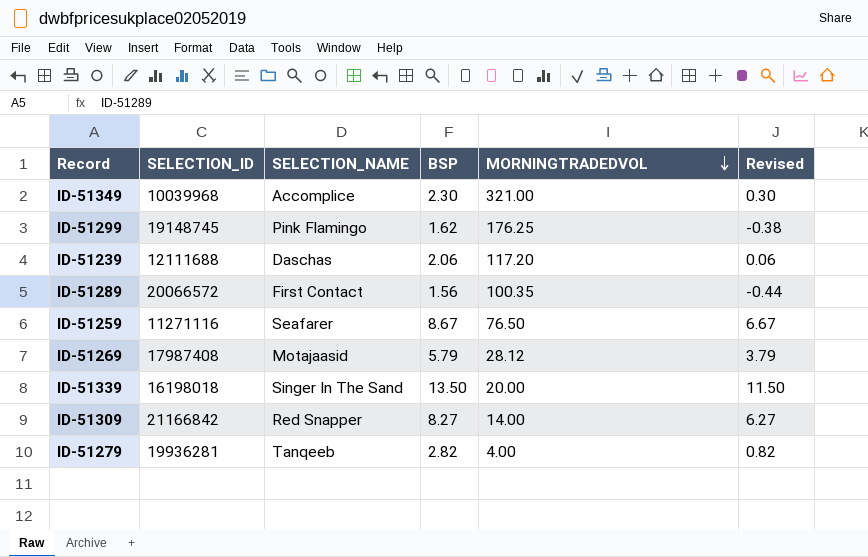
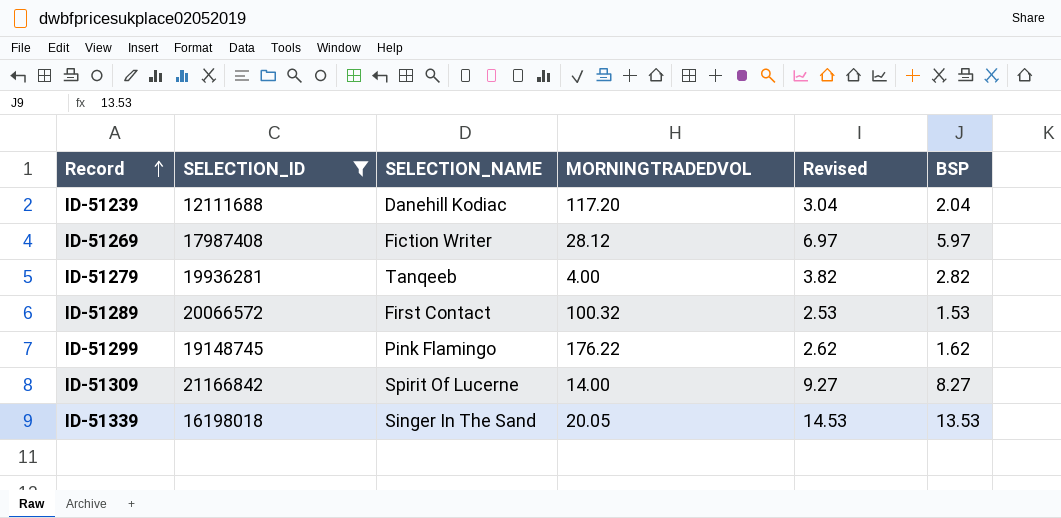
filter: none -> SELECTION_ID >= 12111688
row order: MORNINGTRADEDVOL descending -> Record ascending
column Revised | formula: [BSP] - 2 -> [BSP] + 1
column BSP | position: 4 -> 6
ID-51239 | SELECTION_NAME: Daschas -> Danehill Kodiac
ID-51239 | BSP: 2.06 -> 2.04
ID-51269 | SELECTION_NAME: Motajaasid -> Fiction Writer
ID-51269 | BSP: 5.79 -> 5.97
ID-51289 | MORNINGTRADEDVOL: 100.35 -> 100.32
ID-51289 | BSP: 1.56 -> 1.53
ID-51299 | MORNINGTRADEDVOL: 176.25 -> 176.22
ID-51309 | SELECTION_NAME: Red Snapper -> Spirit Of Lucerne
ID-51339 | MORNINGTRADEDVOL: 20.00 -> 20.05
ID-51339 | BSP: 13.50 -> 13.53

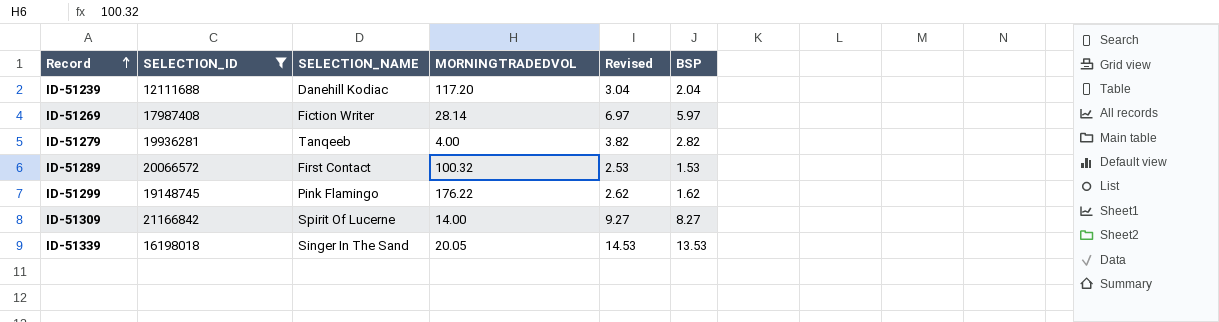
ID-51269 | MORNINGTRADEDVOL: 28.12 -> 28.14

